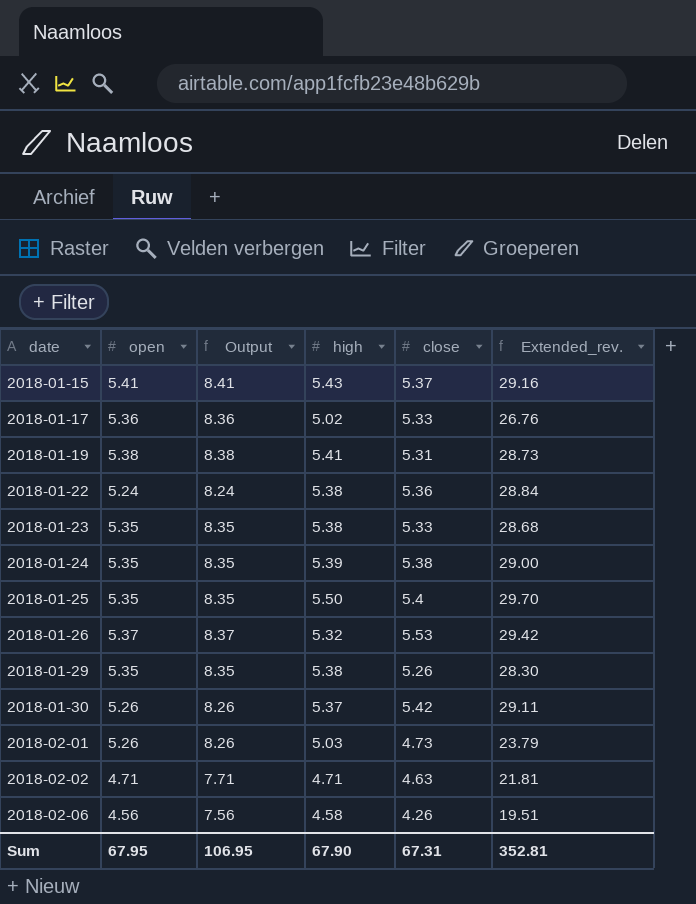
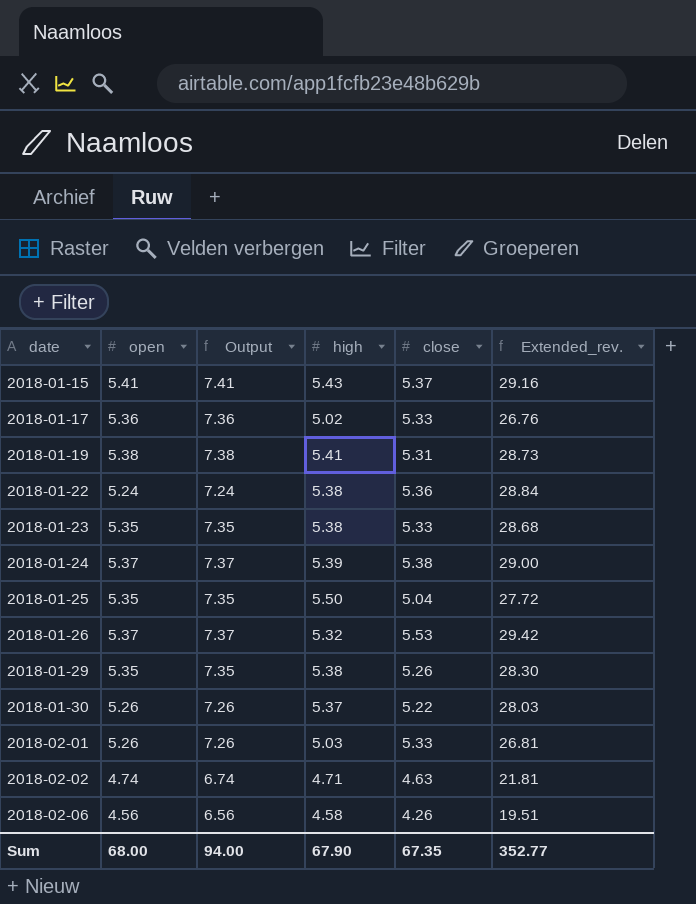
column Output | formula: [open] + 3 -> [open] + 2
2018-01-24 | open: 5.35 -> 5.37
2018-01-25 | close: 5.4 -> 5.04
2018-01-25 | Extended_rev.: 29.70 -> 27.72
2018-01-30 | close: 5.42 -> 5.22
2018-01-30 | Extended_rev.: 29.11 -> 28.03
2018-02-01 | close: 4.73 -> 5.33
2018-02-01 | Extended_rev.: 23.79 -> 26.81
2018-02-02 | open: 4.71 -> 4.74
Sum | open: 67.95 -> 68.00
Sum | Output: 106.95 -> 94.00
Sum | close: 67.31 -> 67.35
Sum | Extended_rev.: 352.81 -> 352.77

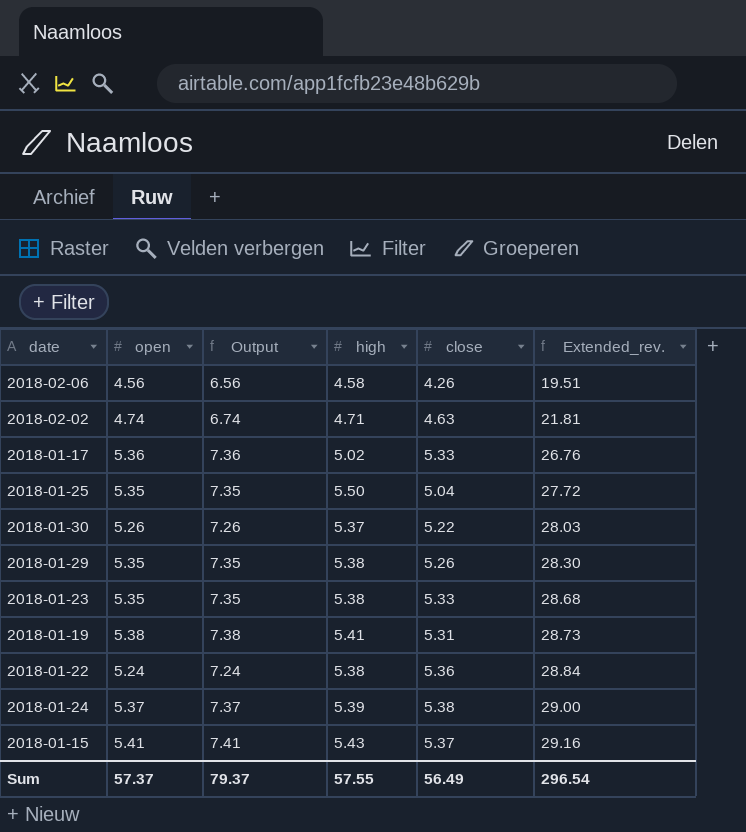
row order: date ascending -> Extended_rev. ascending
row 2018-01-26: 5.37 | 7.37 | 5.32 | 5.53 | 29.42 -> none
row 2018-02-01: 5.26 | 7.26 | 5.03 | 5.33 | 26.81 -> none
Sum | open: 68.00 -> 57.37
Sum | Output: 94.00 -> 79.37
Sum | high: 67.90 -> 57.55
Sum | close: 67.35 -> 56.49
Sum | Extended_rev.: 352.77 -> 296.54

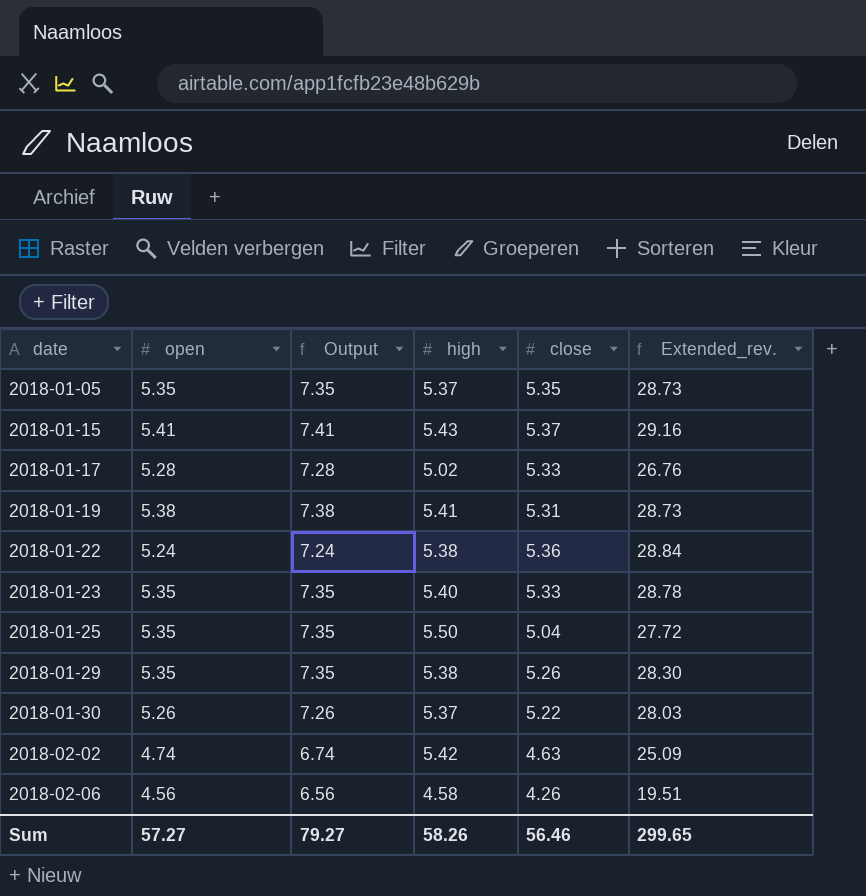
row order: Extended_rev. ascending -> date ascending
row 2018-01-24: 5.37 | 7.37 | 5.39 | 5.38 | 29.00 -> none
row 2018-01-05: none -> 5.35 | 7.35 | 5.37 | 5.35 | 28.73
2018-01-17 | open: 5.36 -> 5.28
2018-01-17 | Output: 7.36 -> 7.28
2018-01-23 | high: 5.38 -> 5.40
2018-01-23 | Extended_rev.: 28.68 -> 28.78
2018-02-02 | high: 4.71 -> 5.42
2018-02-02 | Extended_rev.: 21.81 -> 25.09
Sum | open: 57.37 -> 57.27
Sum | Output: 79.37 -> 79.27
Sum | high: 57.55 -> 58.26
Sum | close: 56.49 -> 56.46
Sum | Extended_rev.: 296.54 -> 299.65

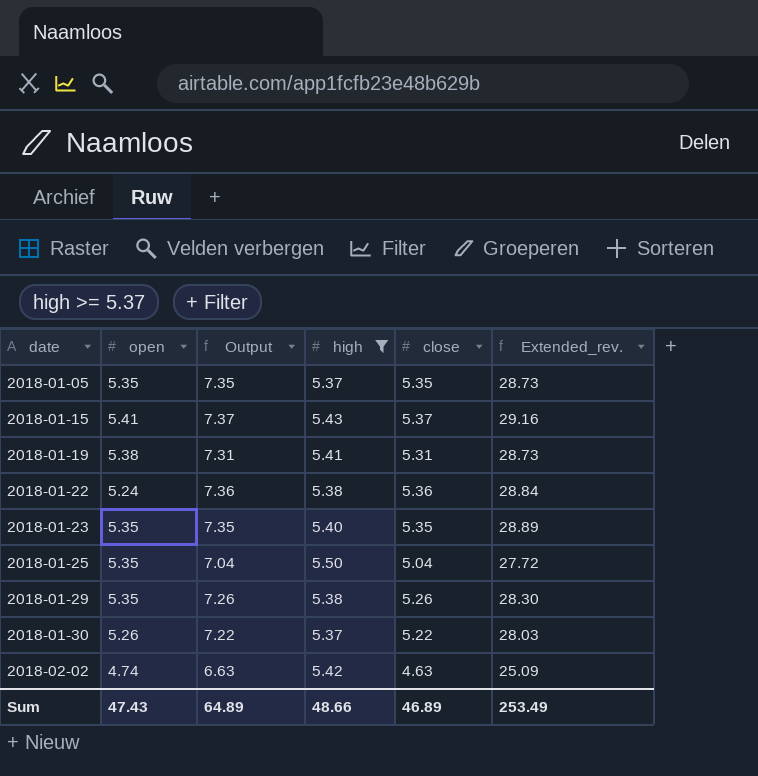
filter: none -> high >= 5.37
column Output | formula: [open] + 2 -> [close] + 2
2018-01-23 | close: 5.33 -> 5.35
2018-01-23 | Extended_rev.: 28.78 -> 28.89
Sum | open: 57.27 -> 47.43
Sum | Output: 79.27 -> 64.89
Sum | high: 58.26 -> 48.66
Sum | close: 56.46 -> 46.89
Sum | Extended_rev.: 299.65 -> 253.49

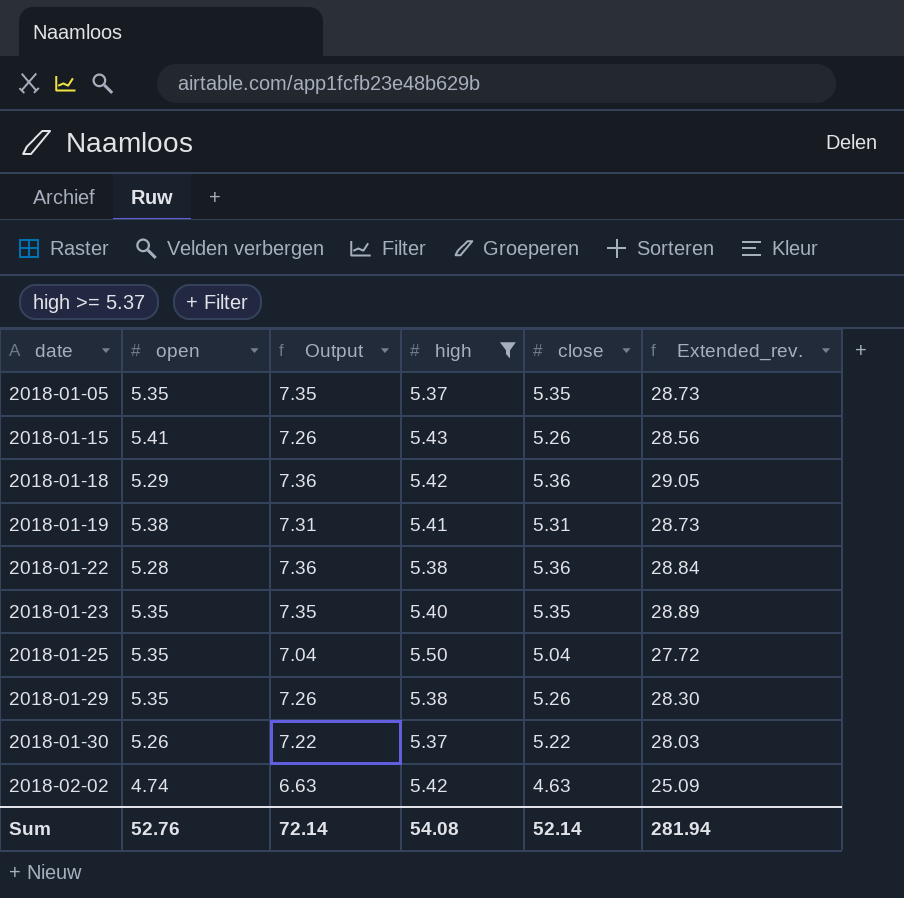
2018-01-15 | Output: 7.37 -> 7.26
2018-01-15 | close: 5.37 -> 5.26
2018-01-15 | Extended_rev.: 29.16 -> 28.56
row 2018-01-18: none -> 5.29 | 7.36 | 5.42 | 5.36 | 29.05
2018-01-22 | open: 5.24 -> 5.28
Sum | open: 47.43 -> 52.76
Sum | Output: 64.89 -> 72.14
Sum | high: 48.66 -> 54.08
Sum | close: 46.89 -> 52.14
Sum | Extended_rev.: 253.49 -> 281.94

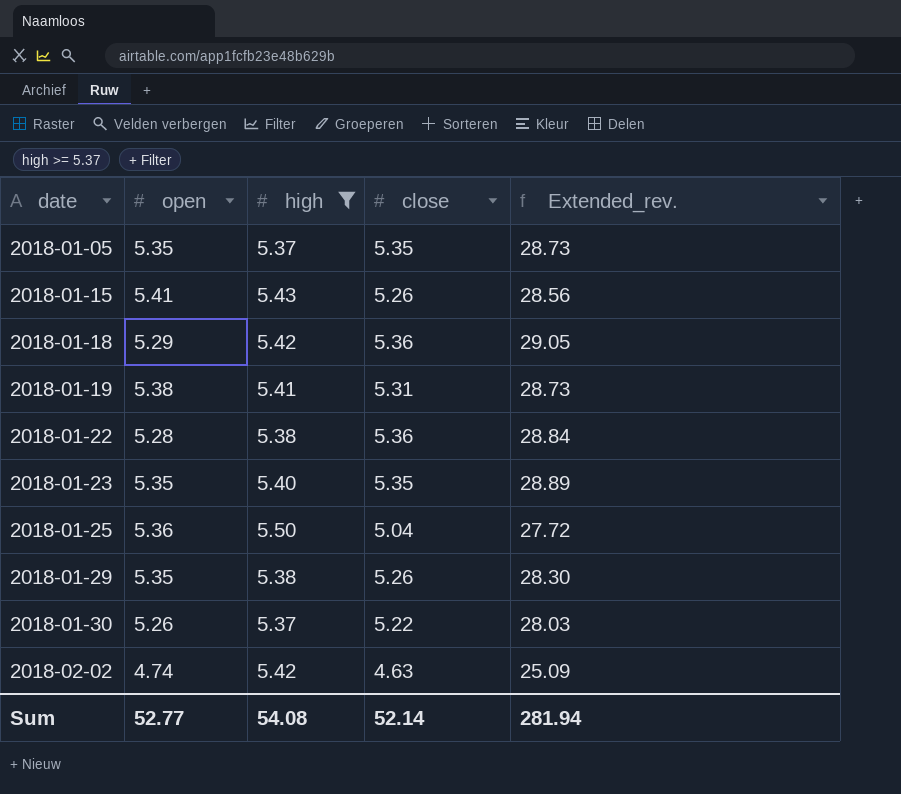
column Output | formula: [close] + 2 -> none
2018-01-25 | open: 5.35 -> 5.36
Sum | open: 52.76 -> 52.77

